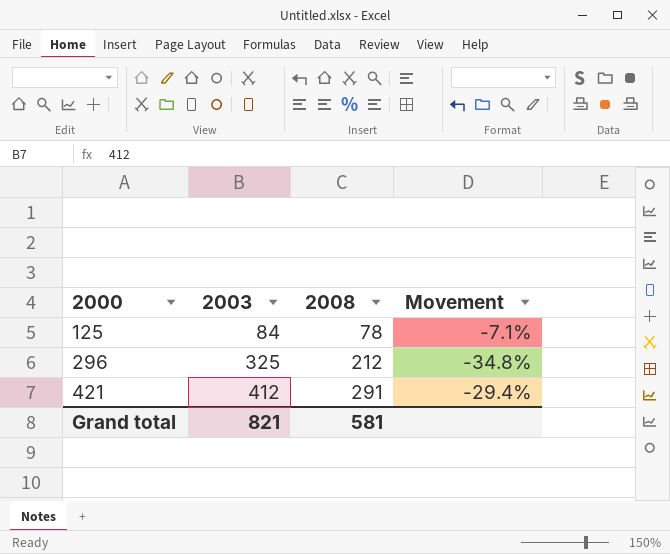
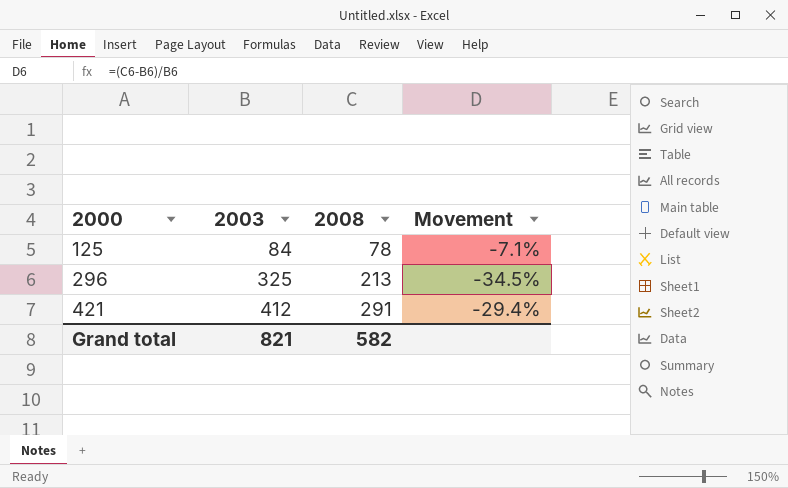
296 | 2008: 212 -> 213
296 | Movement: -34.8% -> -34.5%
Grand total | 2008: 581 -> 582

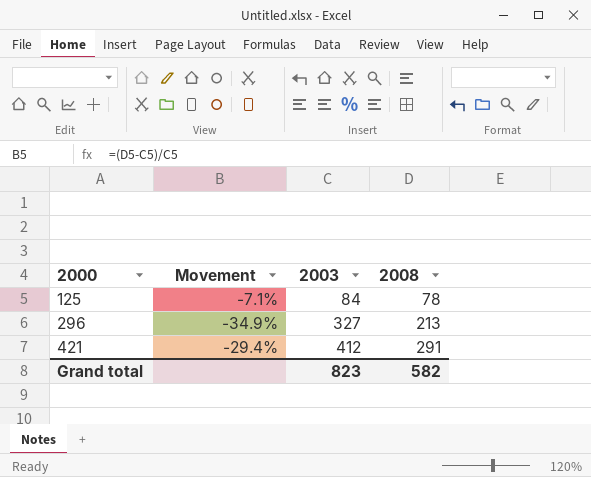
column Movement | position: 4 -> 2
296 | Movement: -34.5% -> -34.9%
296 | 2003: 325 -> 327
Grand total | 2003: 821 -> 823

